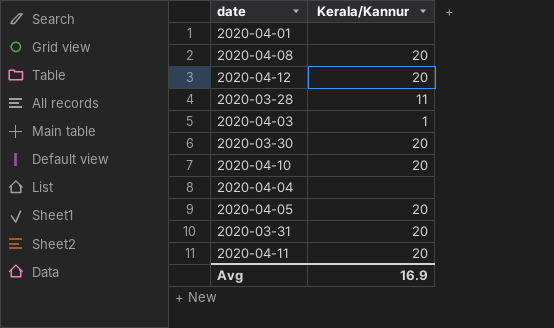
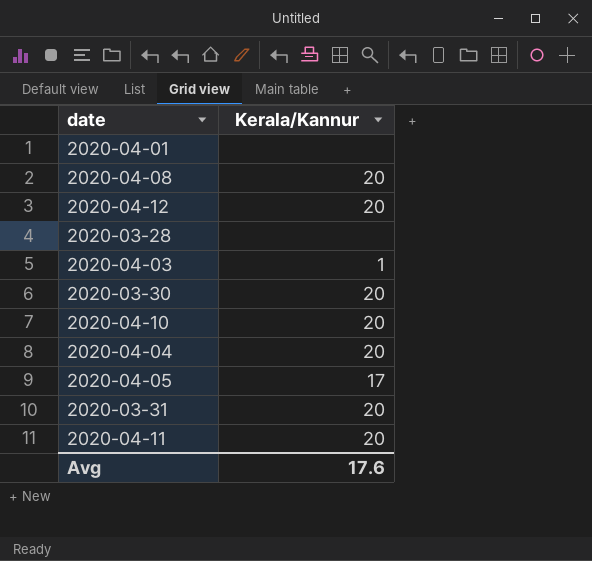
2020-03-28 | Kerala/Kannur: 11 -> none
2020-04-04 | Kerala/Kannur: none -> 20
2020-04-05 | Kerala/Kannur: 20 -> 17
Avg | Kerala/Kannur: 16.9 -> 17.6

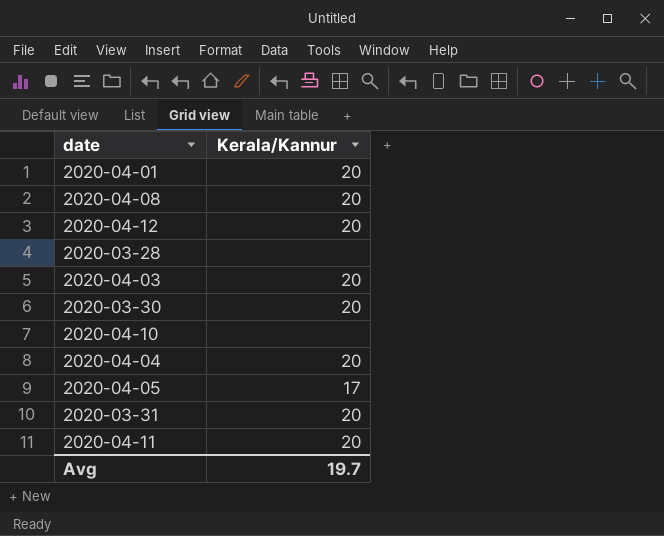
2020-04-01 | Kerala/Kannur: none -> 20
2020-04-03 | Kerala/Kannur: 1 -> 20
2020-04-10 | Kerala/Kannur: 20 -> none
Avg | Kerala/Kannur: 17.6 -> 19.7

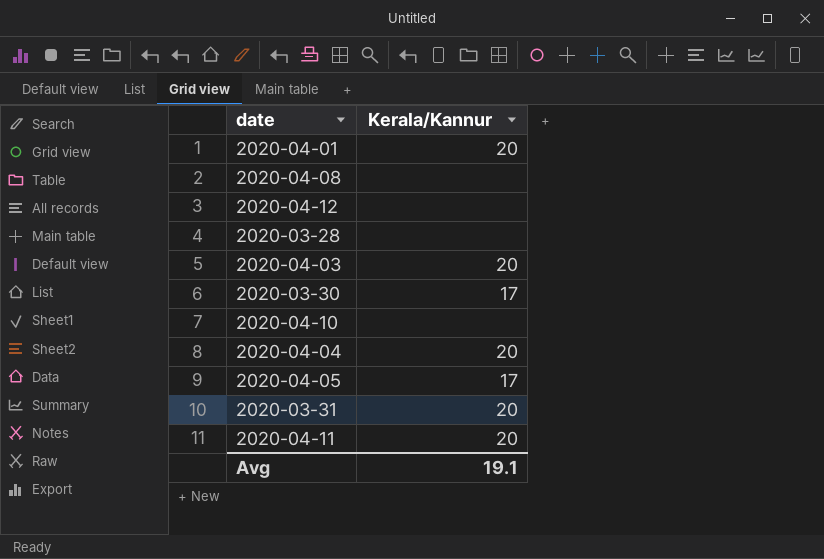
2020-04-08 | Kerala/Kannur: 20 -> none
2020-04-12 | Kerala/Kannur: 20 -> none
2020-03-30 | Kerala/Kannur: 20 -> 17
Avg | Kerala/Kannur: 19.7 -> 19.1

